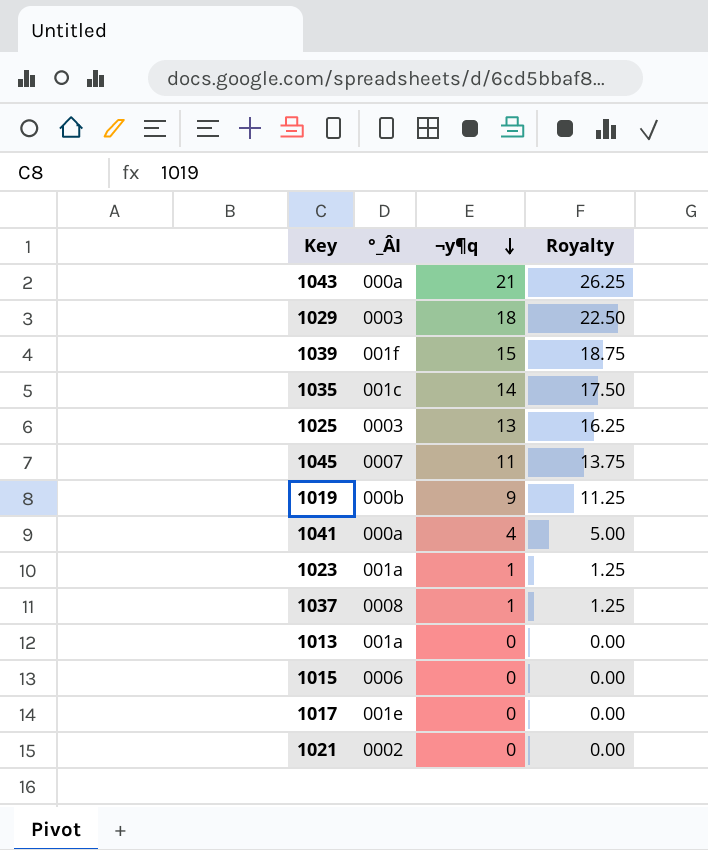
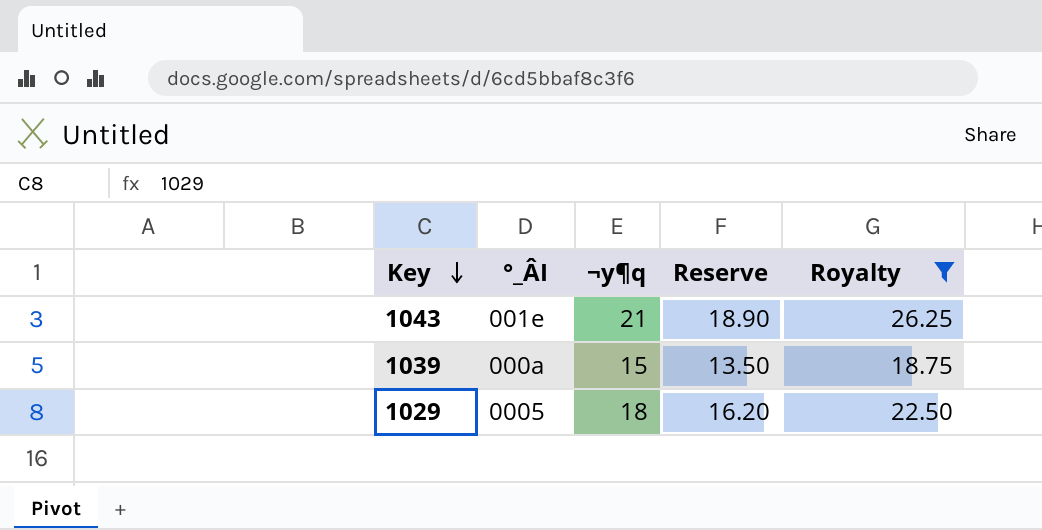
filter: none -> Royalty >= 18.75
row order: ¬y¶q descending -> Key descending
column Reserve | formula: none -> [¬y¶q] * 0.9
1043 | °_ÂI: 000a -> 001e
1039 | °_ÂI: 001f -> 000a
1029 | °_ÂI: 0003 -> 0005

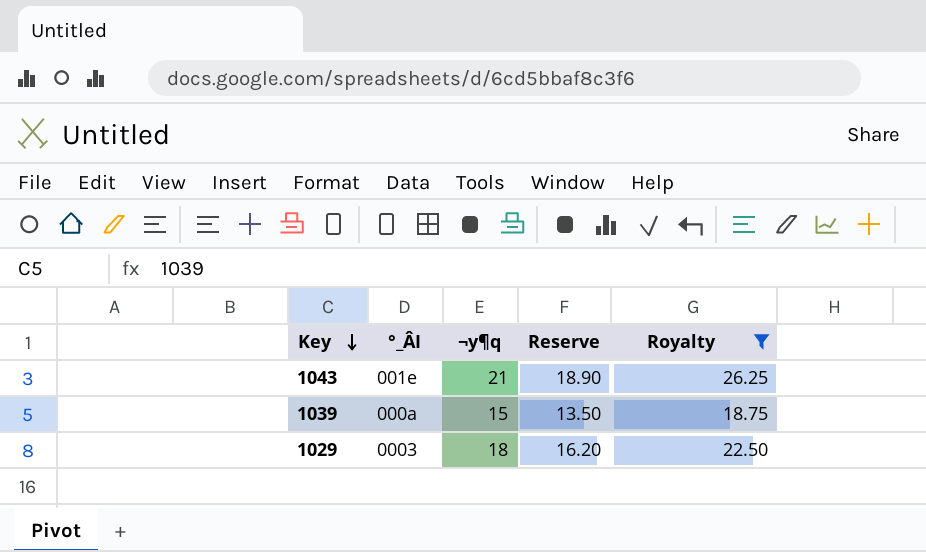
1029 | °_ÂI: 0005 -> 0003

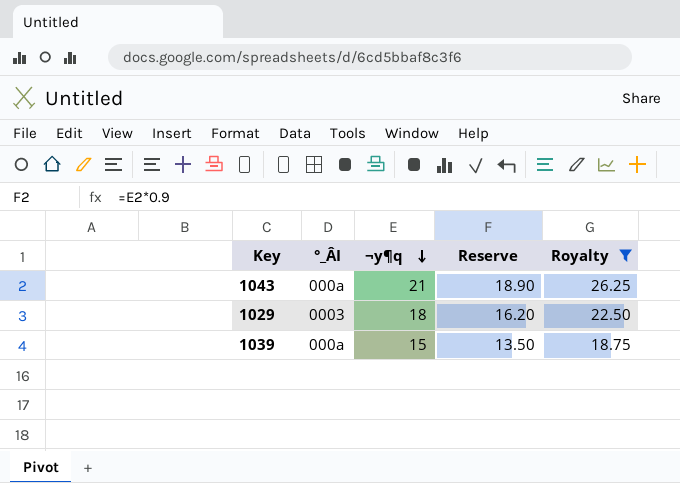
row order: Key descending -> ¬y¶q descending
1043 | °_ÂI: 001e -> 000a

